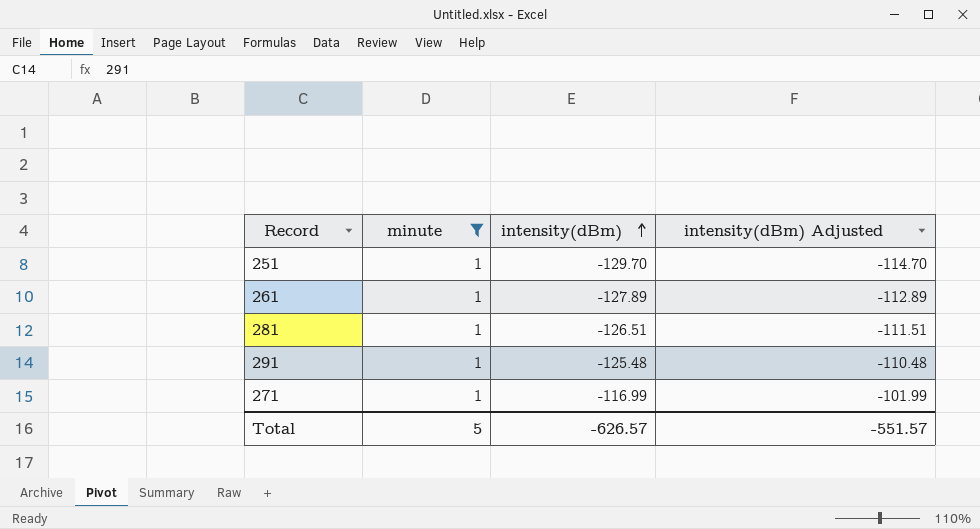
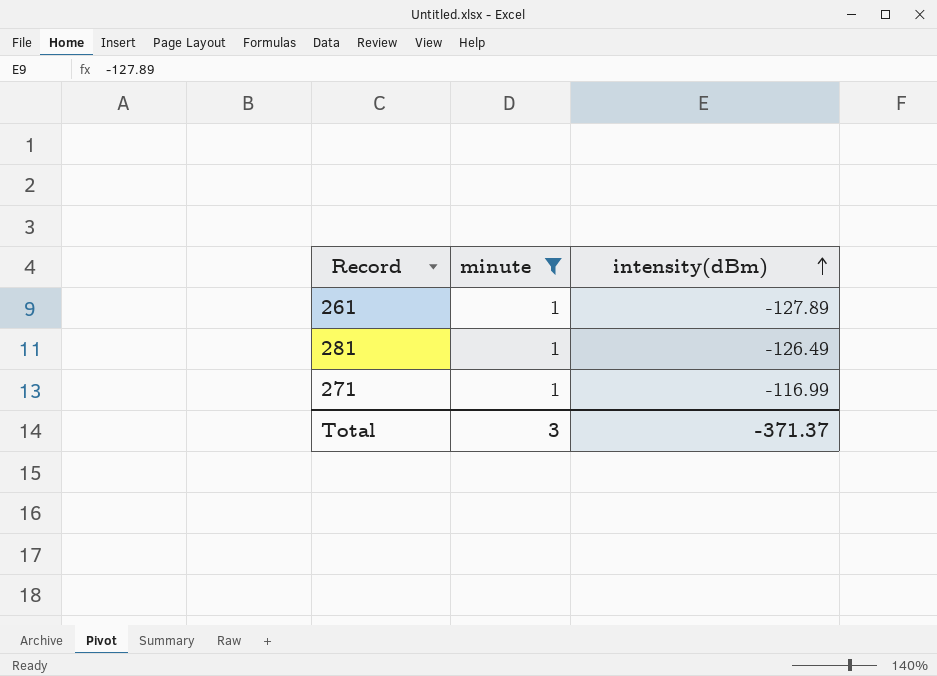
column intensity(dBm) Adjusted | formula: [intensity(dBm)] + 15 -> none
row 251: 1 | -129.70 | -114.70 -> none
row 291: 1 | -125.48 | -110.48 -> none
281 | intensity(dBm): -126.51 -> -126.49
Total | minute: 5 -> 3
Total | intensity(dBm): -626.57 -> -371.37

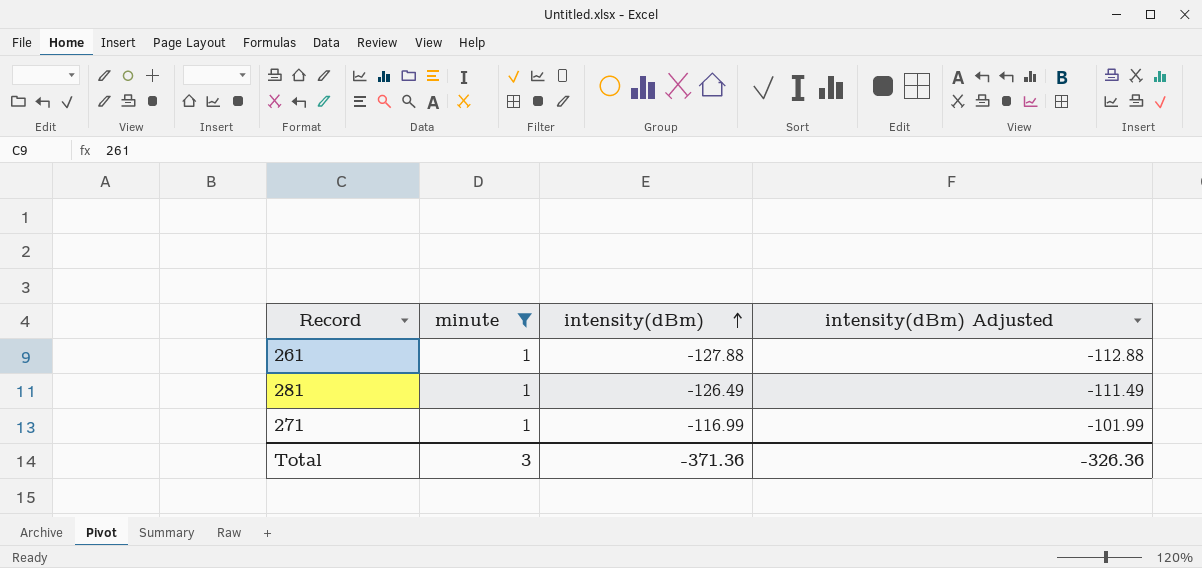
column intensity(dBm) Adjusted | formula: none -> [intensity(dBm)] + 15
261 | intensity(dBm): -127.89 -> -127.88
Total | intensity(dBm): -371.37 -> -371.36

